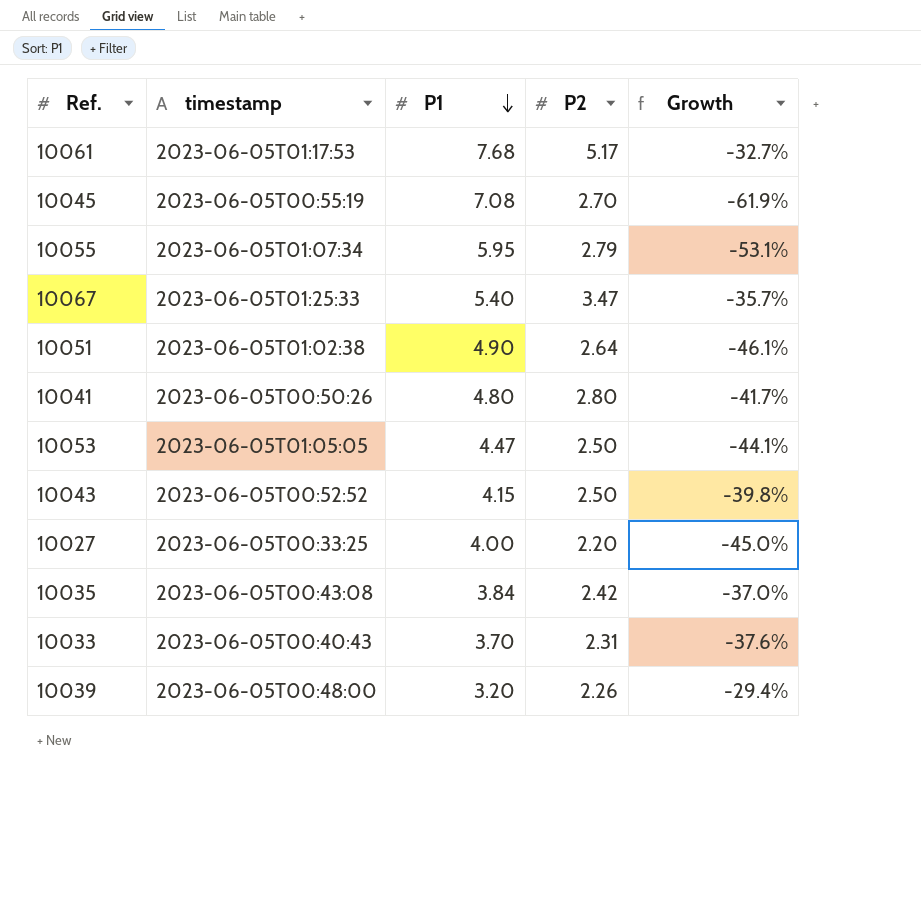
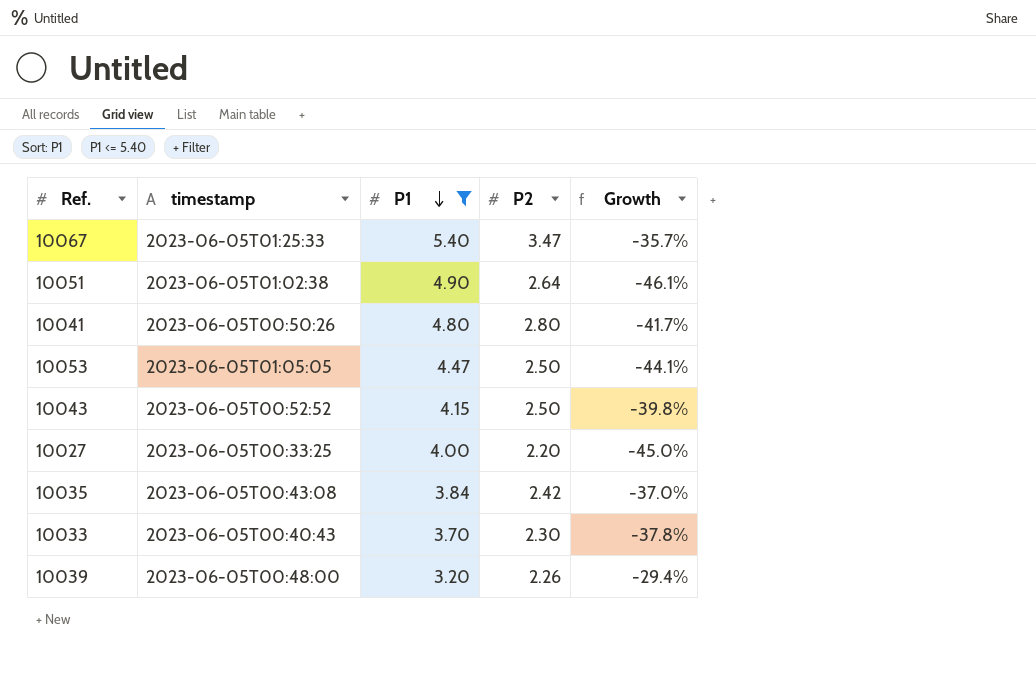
filter: none -> P1 <= 5.40
10033 | P2: 2.31 -> 2.30
10033 | Growth: -37.6% -> -37.8%

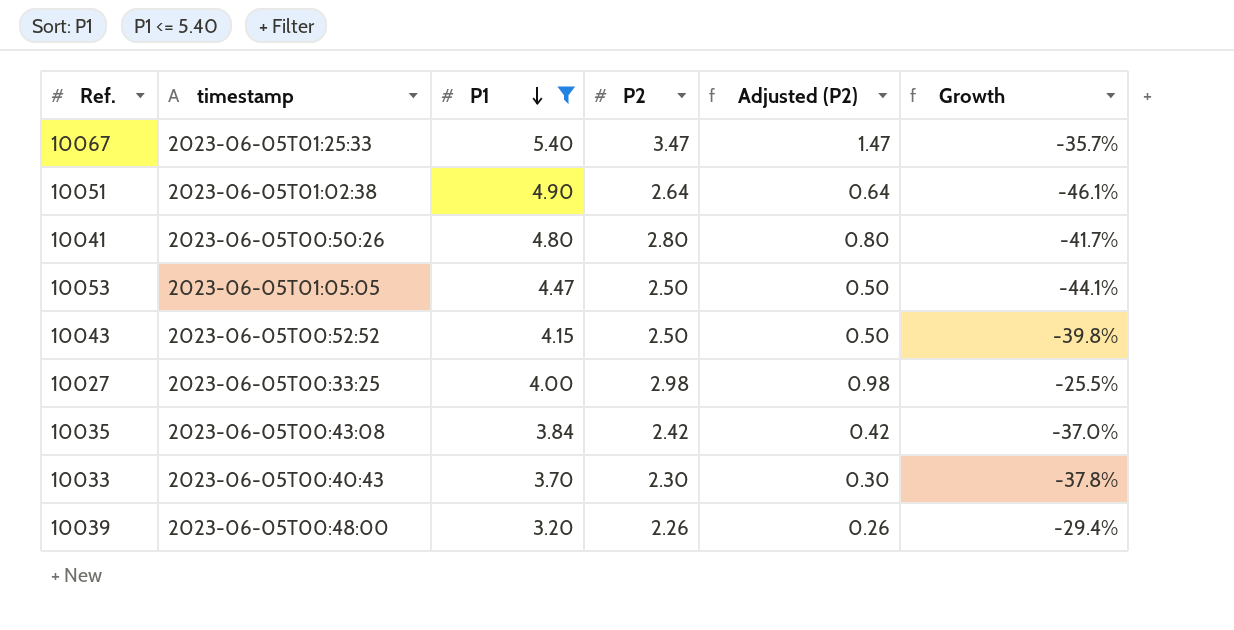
column Adjusted (P2) | formula: none -> [P2] - 2
10027 | P2: 2.20 -> 2.98
10027 | Growth: -45.0% -> -25.5%

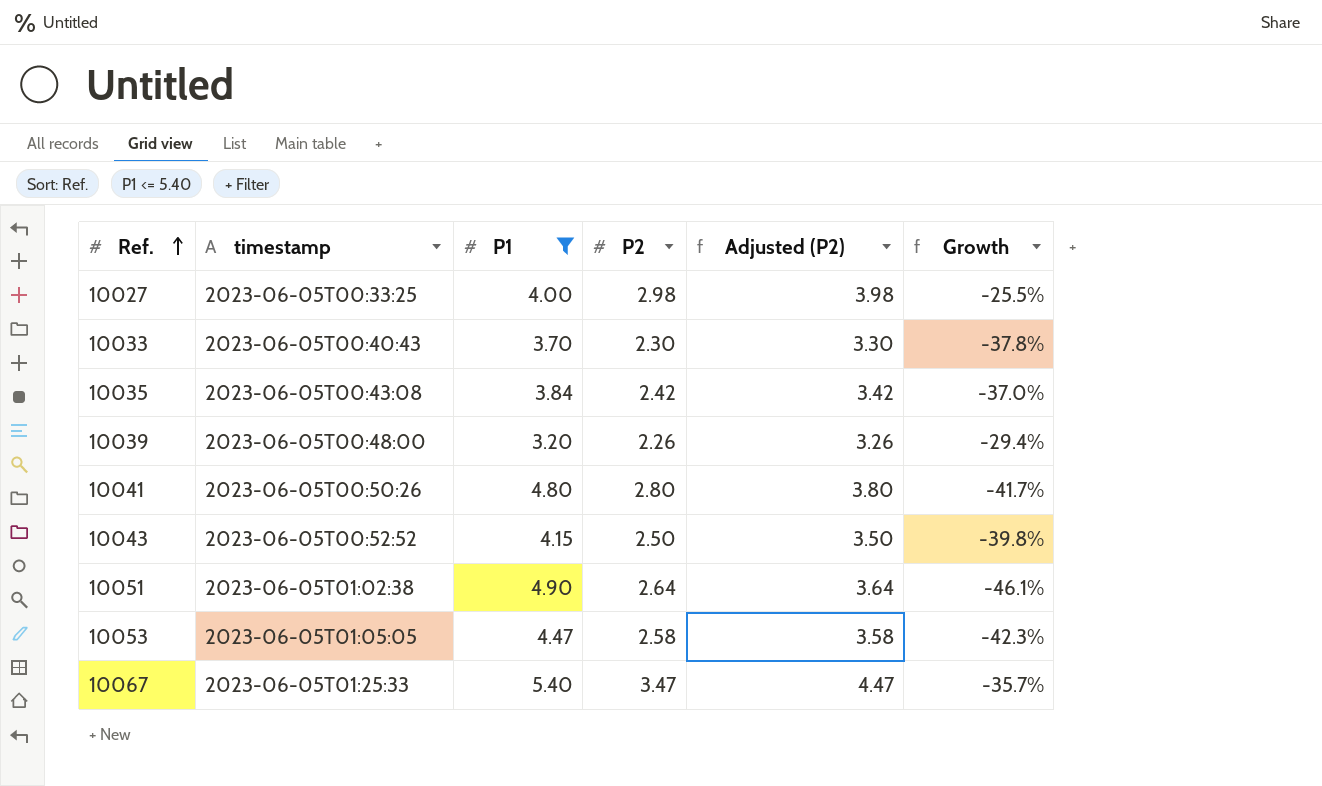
row order: P1 descending -> Ref. ascending
column Adjusted (P2) | formula: [P2] - 2 -> [P2] + 1
10053 | P2: 2.50 -> 2.58
10053 | Growth: -44.1% -> -42.3%

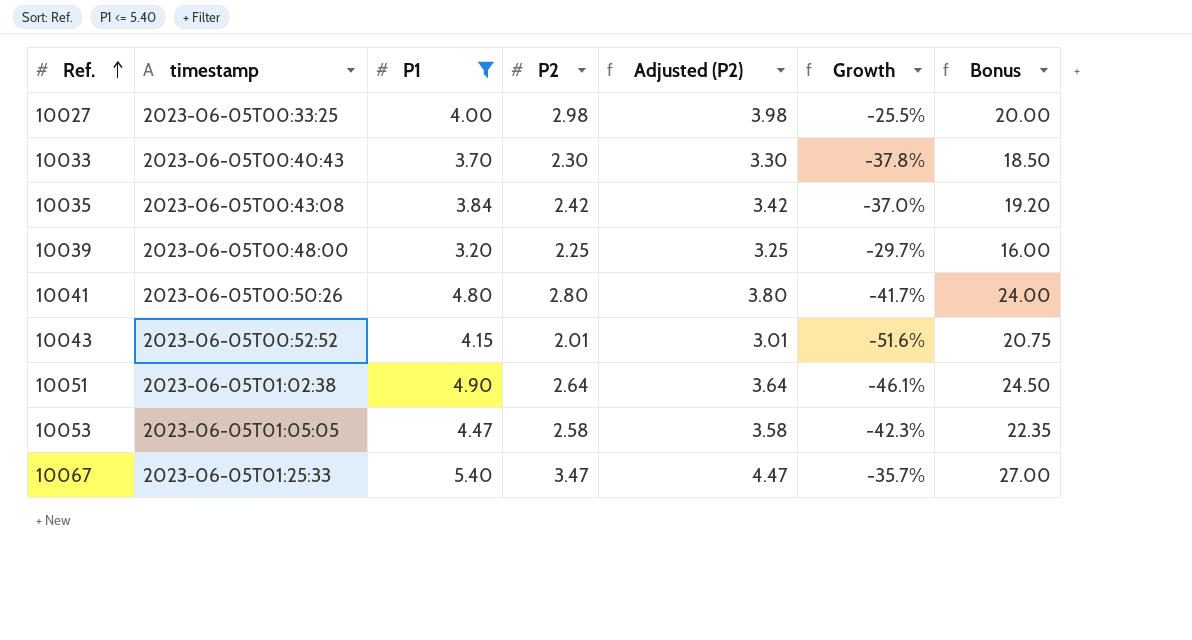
column Bonus | formula: none -> [P1] * 5
10039 | P2: 2.26 -> 2.25
10039 | Adjusted (P2): 3.26 -> 3.25
10039 | Growth: -29.4% -> -29.7%
10043 | P2: 2.50 -> 2.01
10043 | Adjusted (P2): 3.50 -> 3.01
10043 | Growth: -39.8% -> -51.6%

